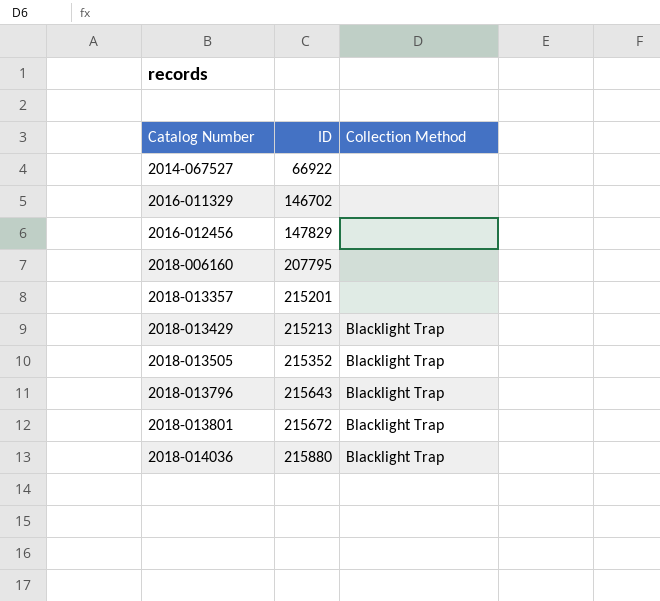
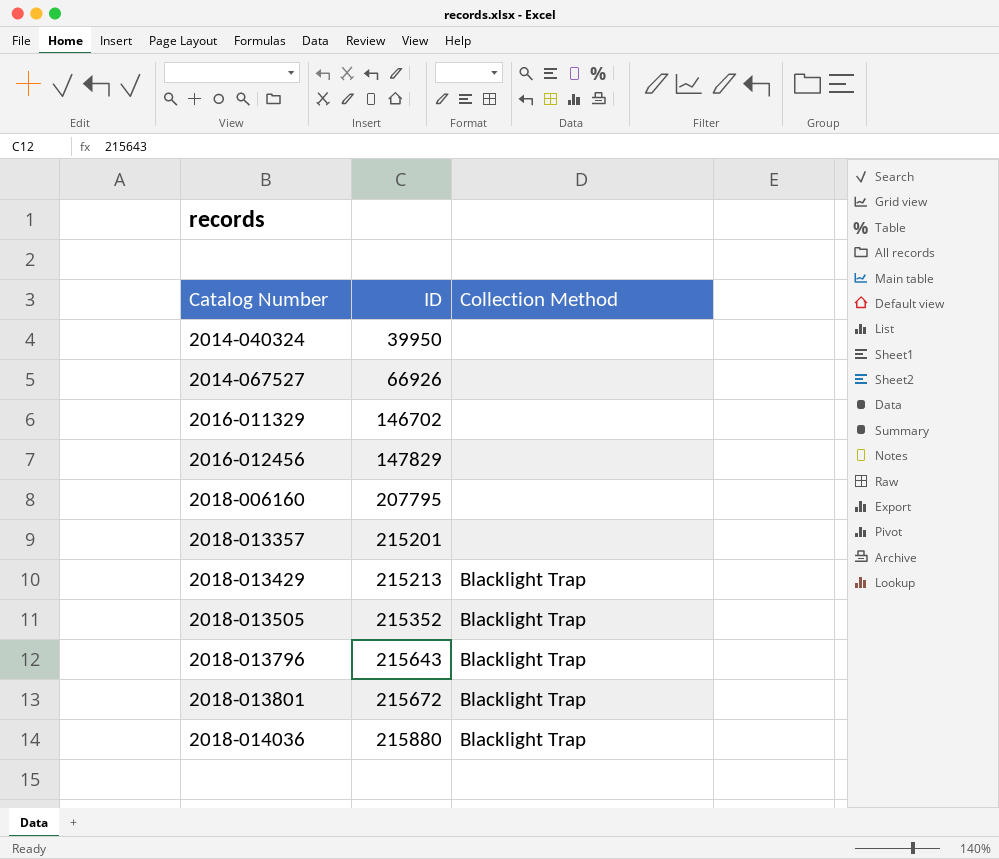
row 2014-040324: none -> 39950 | none
2014-067527 | ID: 66922 -> 66926

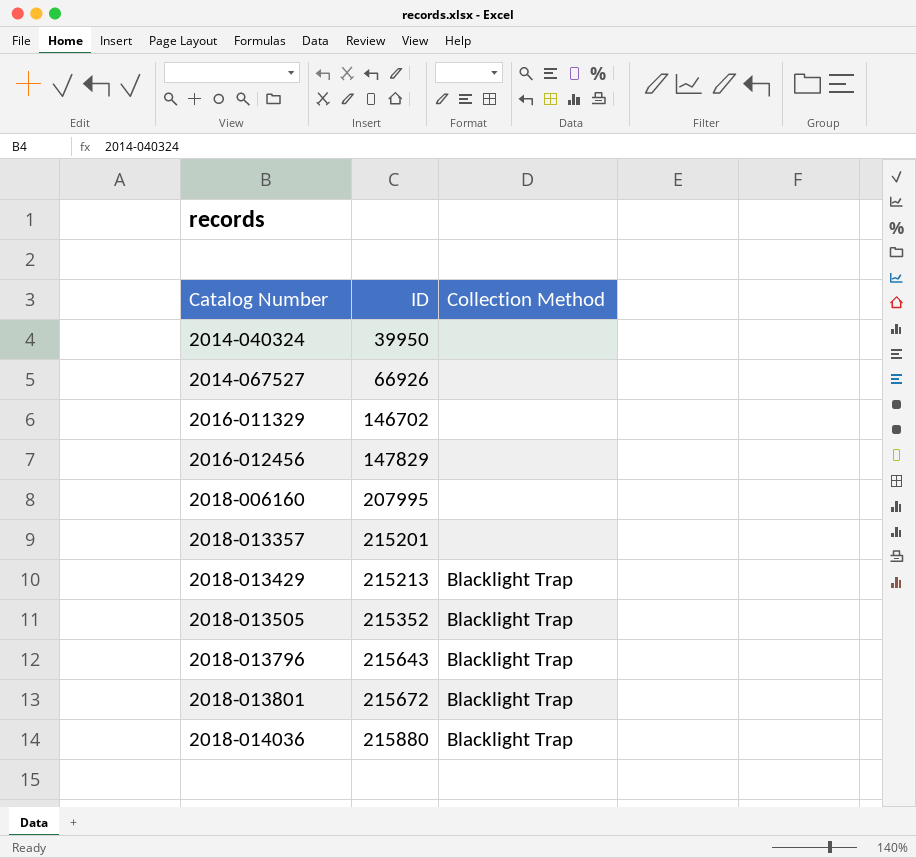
2018-006160 | ID: 207795 -> 207995

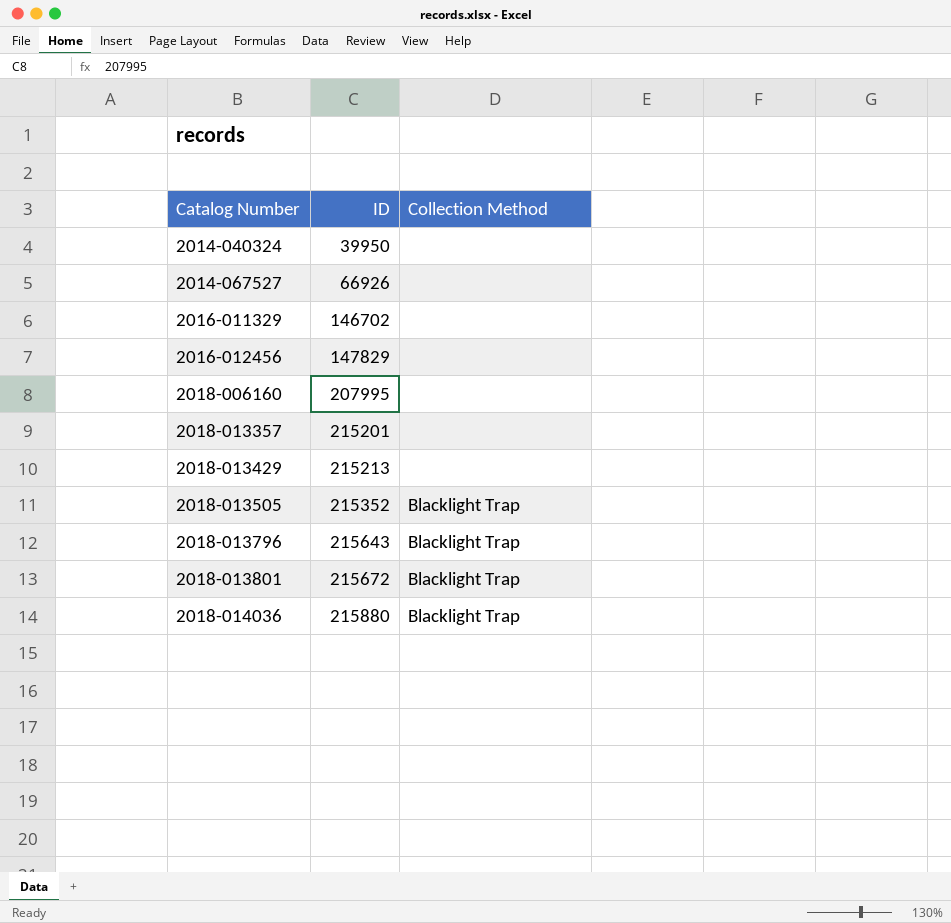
2018-013429 | Collection Method: Blacklight Trap -> none

